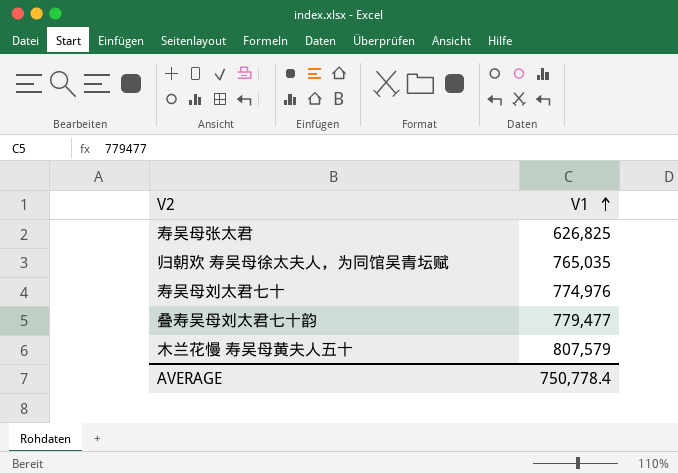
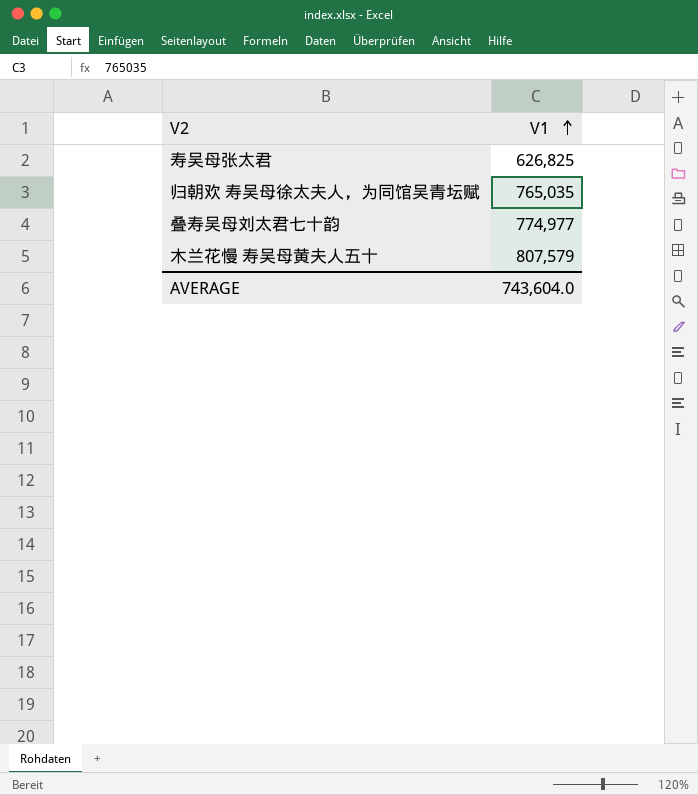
row 寿吴母刘太君七十: 774,976 -> none
叠寿吴母刘太君七十韵 | V1: 779,477 -> 774,977
AVERAGE | V1: 750,778.4 -> 743,604.0

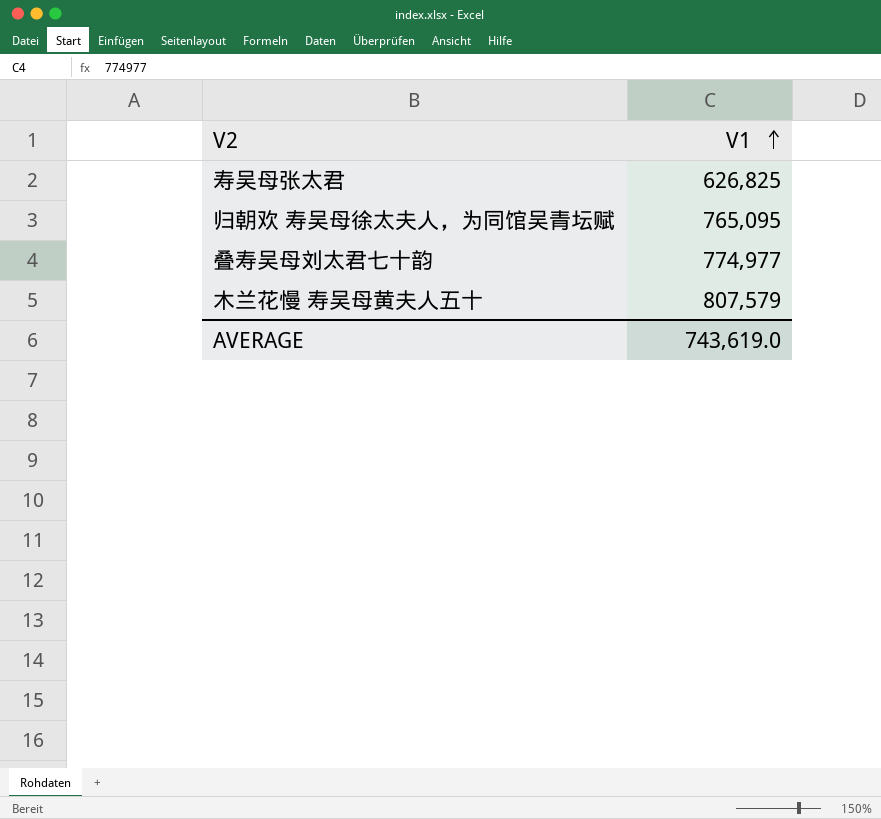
归朝欢 寿吴母徐太夫人，为同馆吴青坛赋 | V1: 765,035 -> 765,095
AVERAGE | V1: 743,604.0 -> 743,619.0

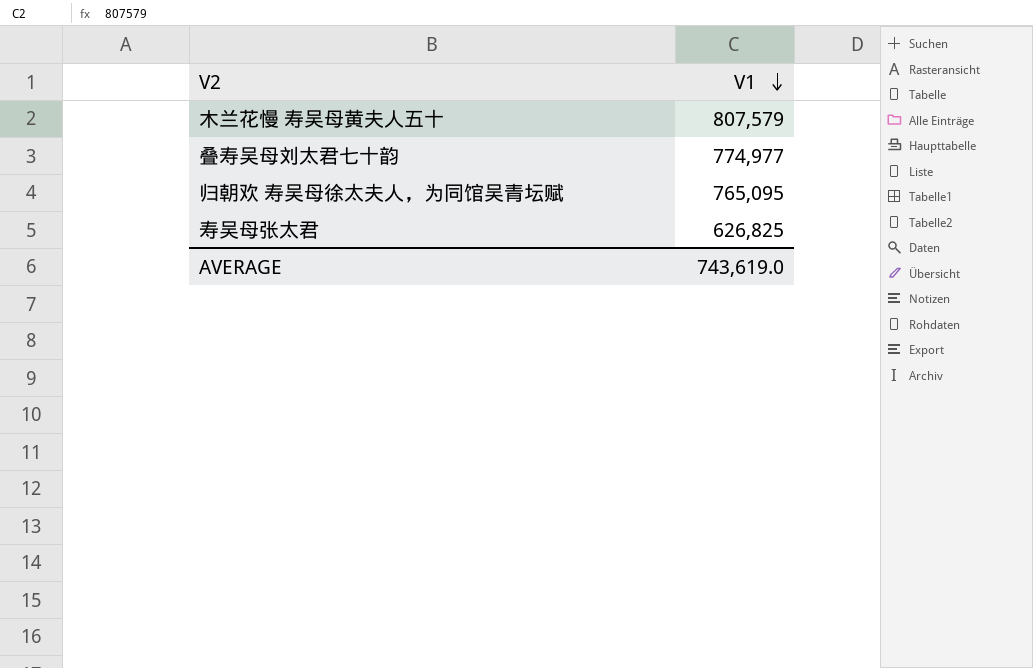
row order: V1 ascending -> V1 descending

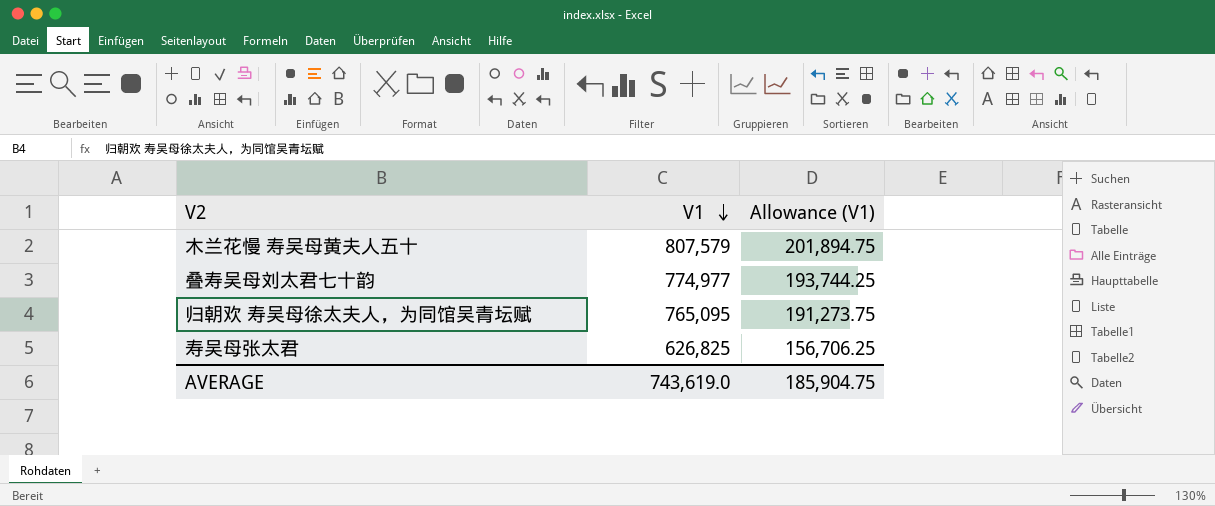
column Allowance (V1) | formula: none -> [V1] * 0.25

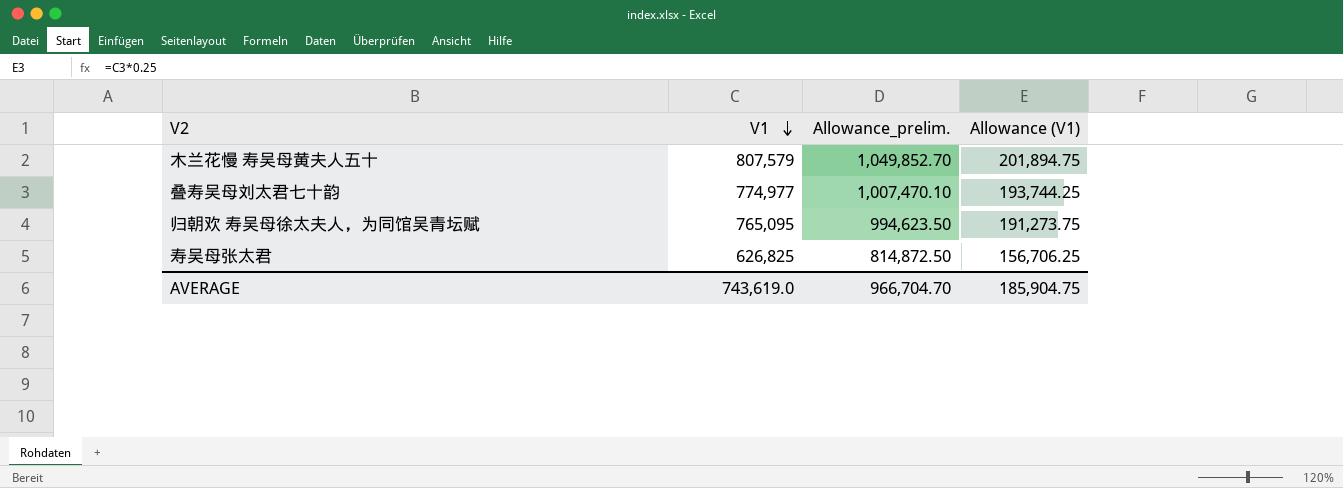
column Allowance_prelim. | formula: none -> [V1] * 1.3

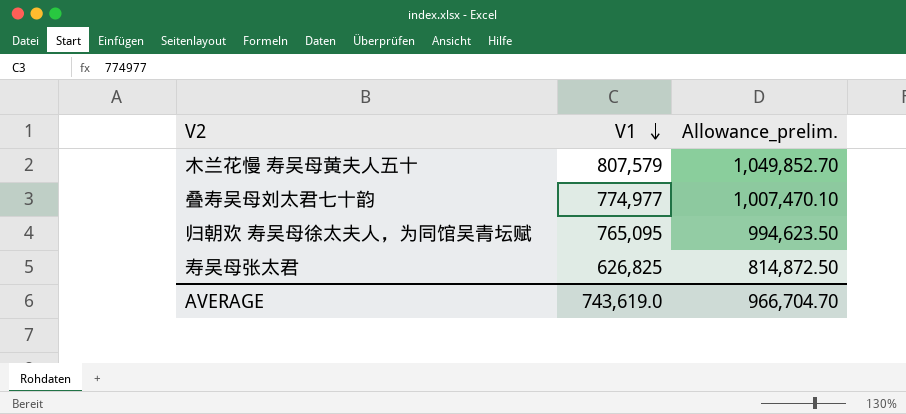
column Allowance (V1) | formula: [V1] * 0.25 -> none

